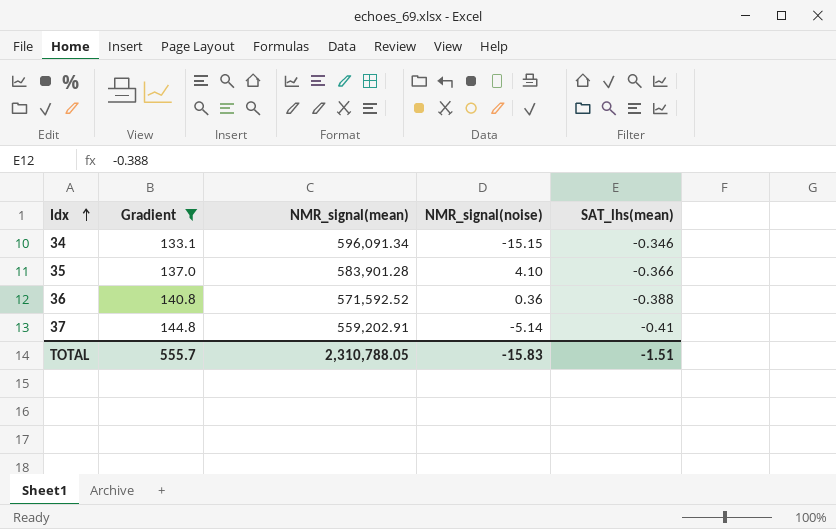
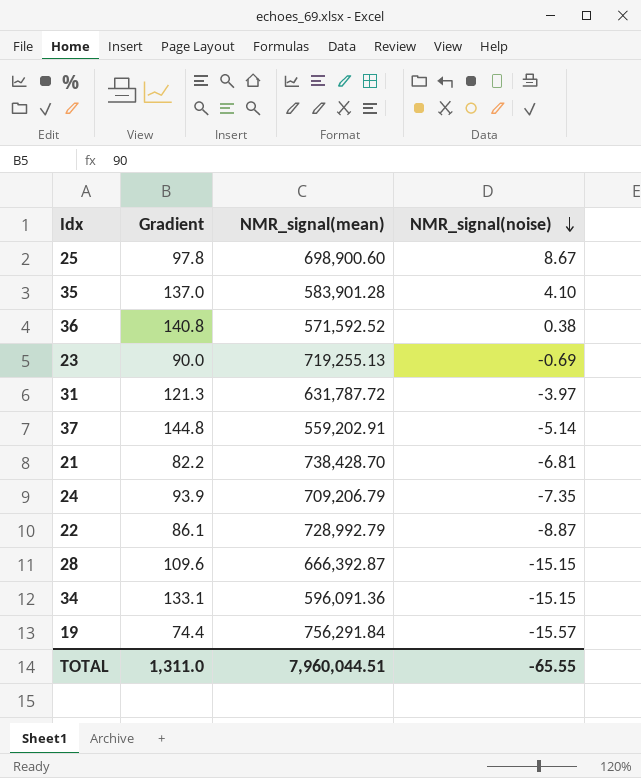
filter: Gradient >= 133.1 -> none
row order: Idx ascending -> NMR_signal(noise) descending
column SAT_lhs(mean) | position: 5 -> none
36 | NMR_signal(noise): 0.36 -> 0.38
34 | NMR_signal(mean): 596,091.34 -> 596,091.36
TOTAL | Gradient: 555.7 -> 1,311.0
TOTAL | NMR_signal(mean): 2,310,788.05 -> 7,960,044.51
TOTAL | NMR_signal(noise): -15.83 -> -65.55

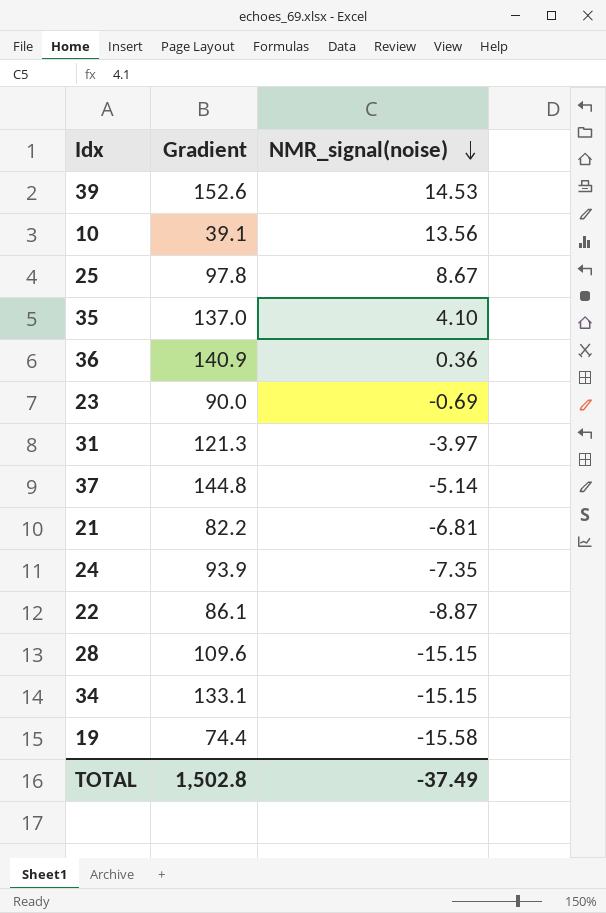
column NMR_signal(mean) | position: 3 -> none
row 39: none -> 152.6 | 14.53
row 10: none -> 39.1 | 13.56
36 | Gradient: 140.8 -> 140.9
36 | NMR_signal(noise): 0.38 -> 0.36
19 | NMR_signal(noise): -15.57 -> -15.58
TOTAL | Gradient: 1,311.0 -> 1,502.8
TOTAL | NMR_signal(noise): -65.55 -> -37.49

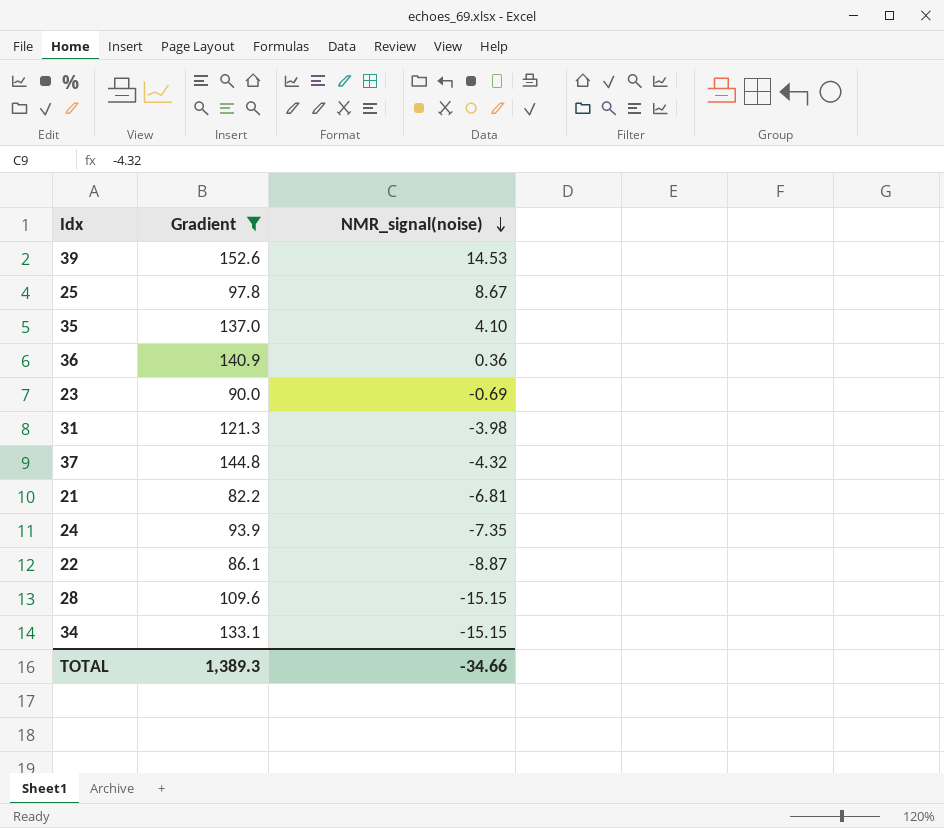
filter: none -> Gradient >= 82.2
31 | NMR_signal(noise): -3.97 -> -3.98
37 | NMR_signal(noise): -5.14 -> -4.32
TOTAL | Gradient: 1,502.8 -> 1,389.3
TOTAL | NMR_signal(noise): -37.49 -> -34.66

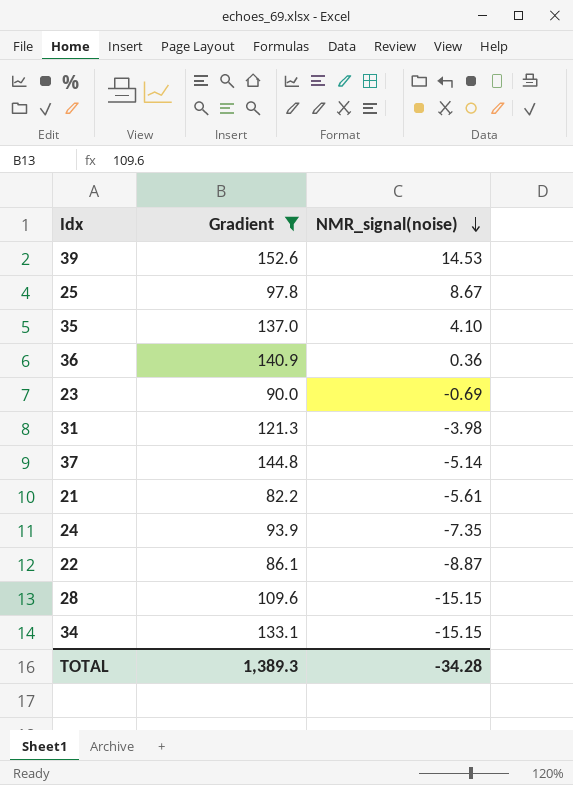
37 | NMR_signal(noise): -4.32 -> -5.14
21 | NMR_signal(noise): -6.81 -> -5.61
TOTAL | NMR_signal(noise): -34.66 -> -34.28

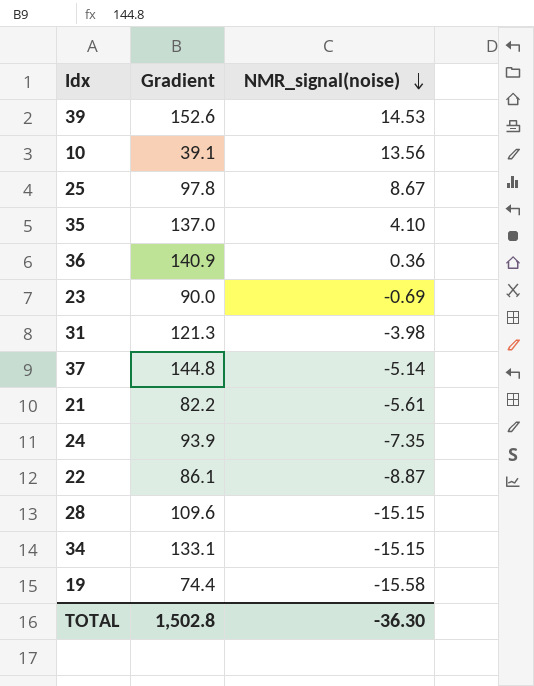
filter: Gradient >= 82.2 -> none
TOTAL | Gradient: 1,389.3 -> 1,502.8
TOTAL | NMR_signal(noise): -34.28 -> -36.30

